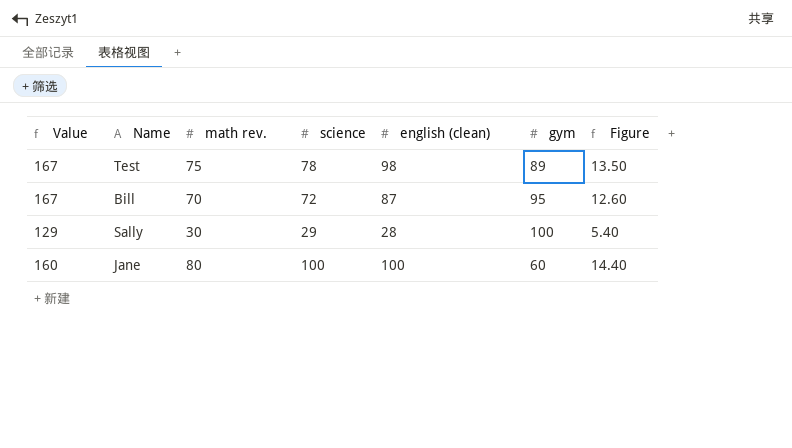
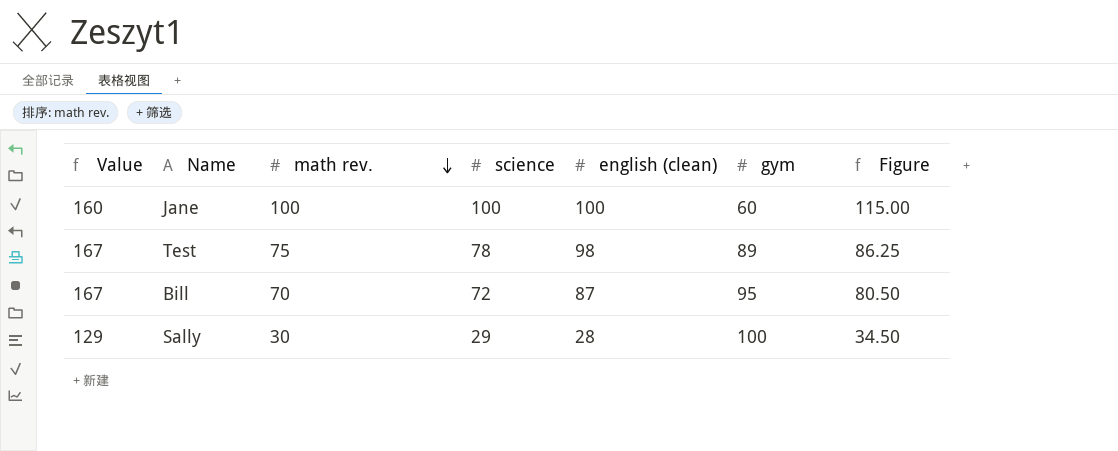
row order: none -> math rev. descending
column Figure | formula: [math rev.] * 0.18 -> [math rev.] * 1.15
Jane | math rev.: 80 -> 100

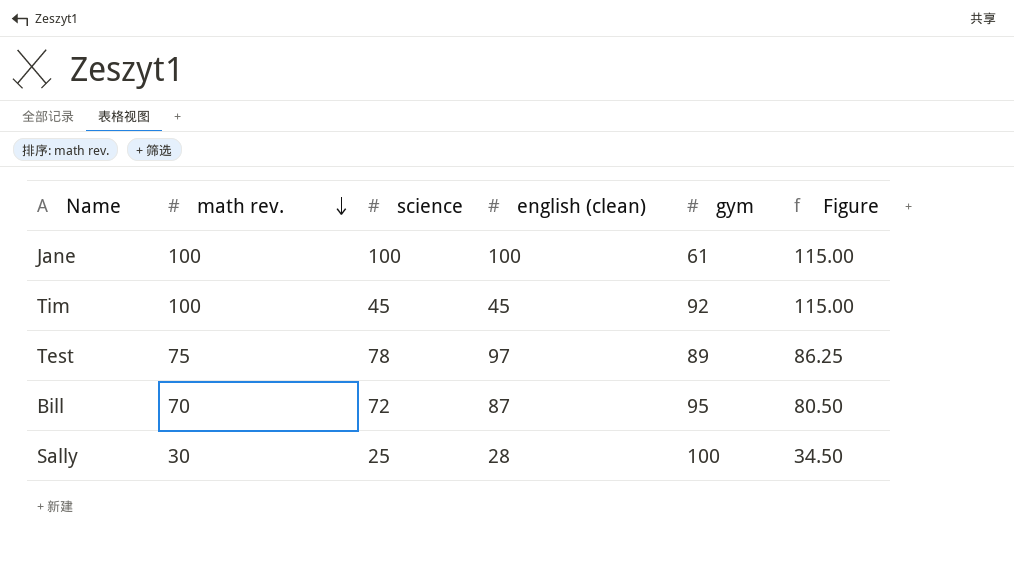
column Value | formula: [science] + [gym] -> none
Jane | gym: 60 -> 61
row Tim: none -> 100 | 45 | 45 | 92 | 115.00
Test | english (clean): 98 -> 97
Sally | science: 29 -> 25

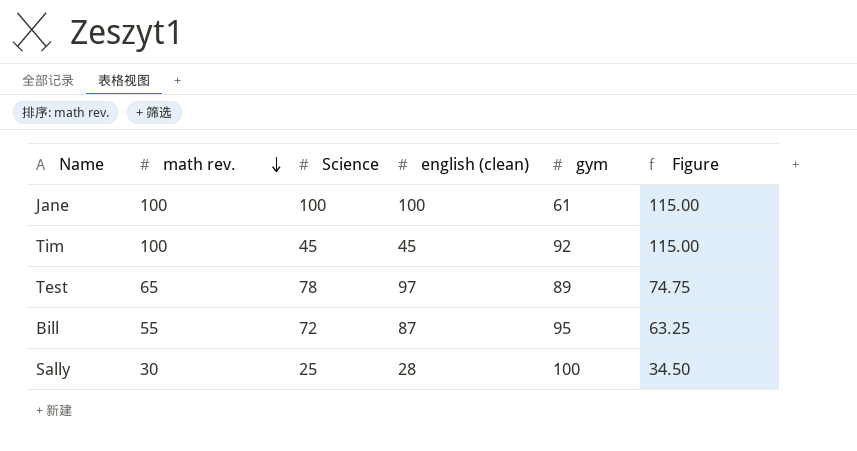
column name: science -> Science
Test | math rev.: 75 -> 65
Test | Figure: 86.25 -> 74.75
Bill | math rev.: 70 -> 55
Bill | Figure: 80.50 -> 63.25

